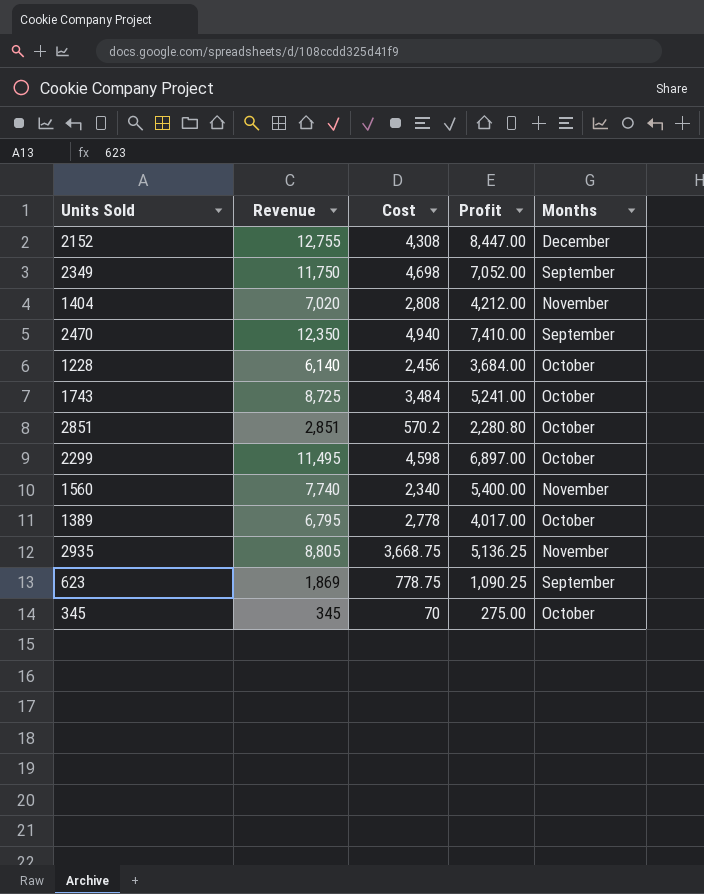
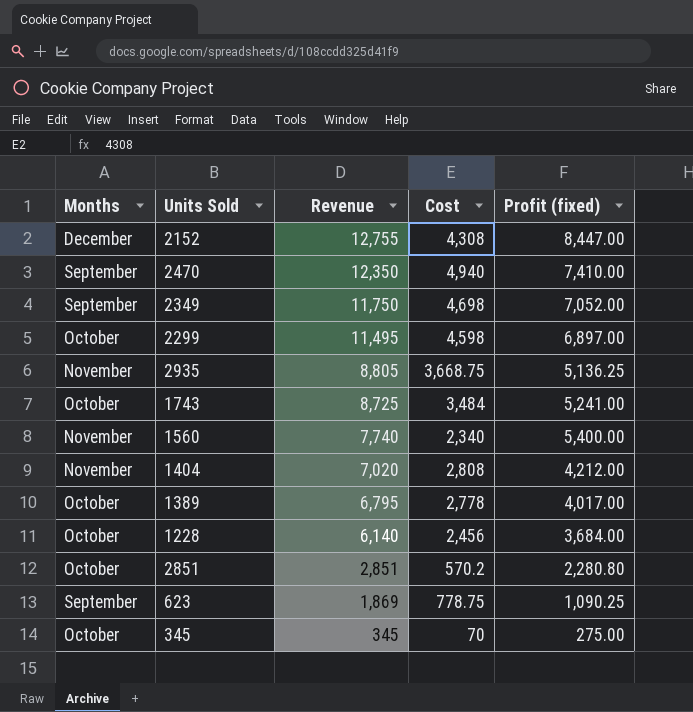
row order: none -> Revenue descending
column Months | position: 5 -> 1
column name: Profit -> Profit (fixed)

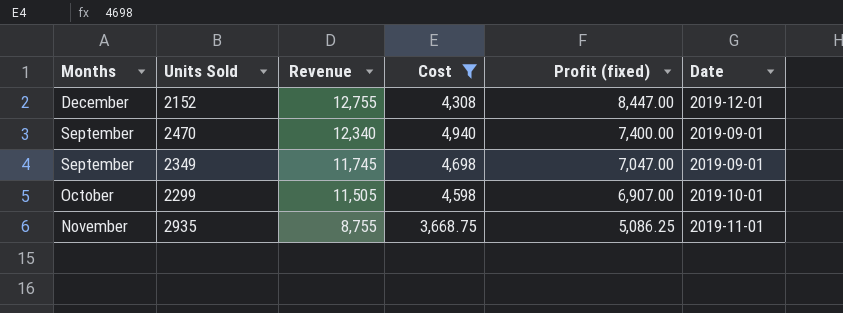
filter: none -> Cost >= 3,668.75
column Date | position: none -> 6
2470 | Revenue: 12,350 -> 12,340
2470 | Profit (fixed): 7,410.00 -> 7,400.00
2349 | Revenue: 11,750 -> 11,745
2349 | Profit (fixed): 7,052.00 -> 7,047.00
2299 | Revenue: 11,495 -> 11,505
2299 | Profit (fixed): 6,897.00 -> 6,907.00
2935 | Revenue: 8,805 -> 8,755
2935 | Profit (fixed): 5,136.25 -> 5,086.25

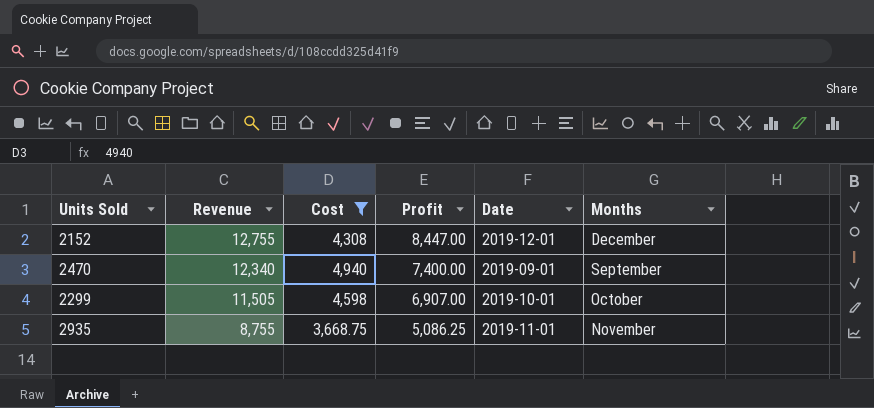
column name: Profit (fixed) -> Profit
column Months | position: 1 -> 6
row 2349: September | 11,745 | 4,698 | 7,047.00 | 2019-09-01 -> none

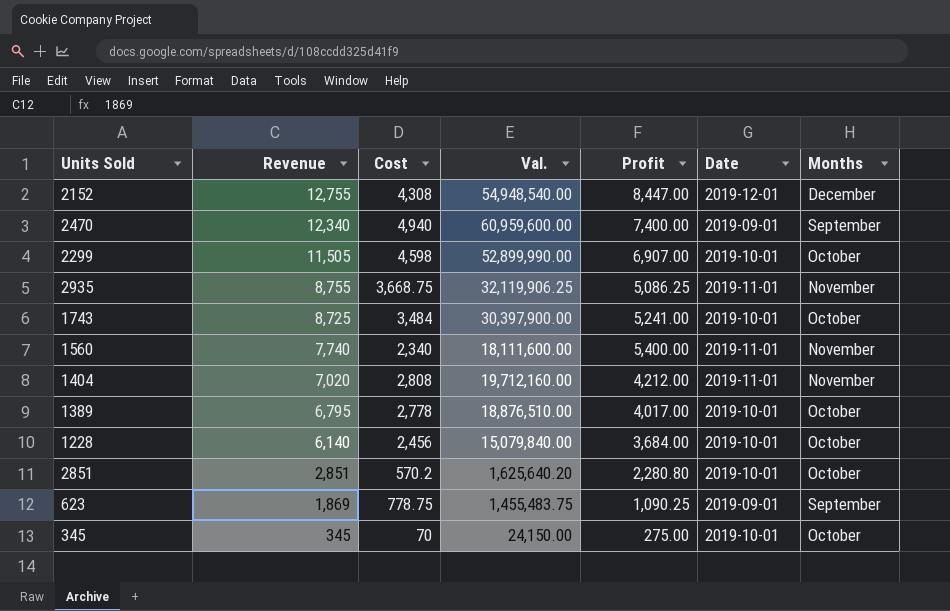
filter: Cost >= 3,668.75 -> none
column Val. | formula: none -> [Revenue] * [Cost]

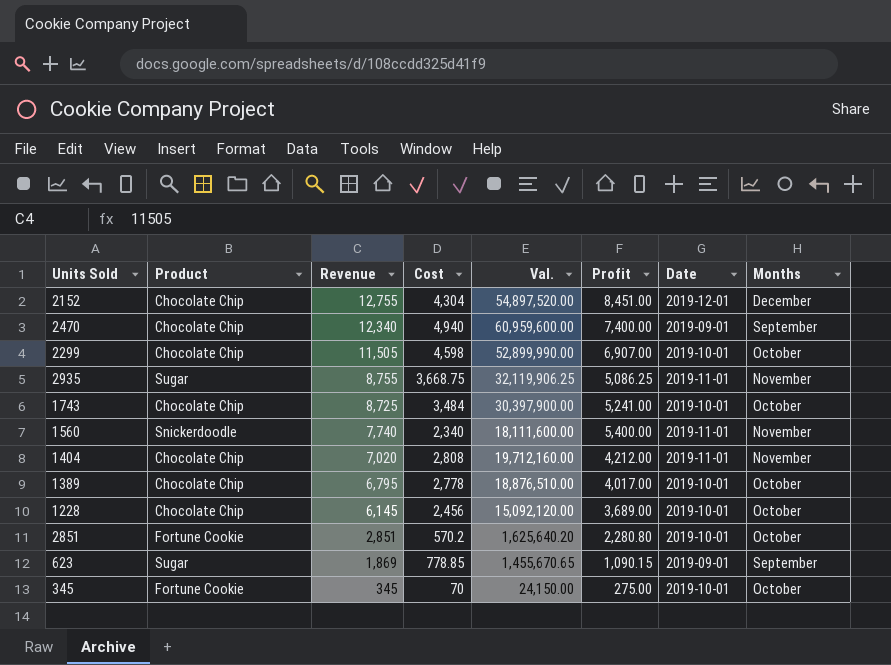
column Product | position: none -> 2
2152 | Cost: 4,308 -> 4,304
2152 | Val.: 54,948,540.00 -> 54,897,520.00
2152 | Profit: 8,447.00 -> 8,451.00
1228 | Revenue: 6,140 -> 6,145
1228 | Val.: 15,079,840.00 -> 15,092,120.00
1228 | Profit: 3,684.00 -> 3,689.00
623 | Cost: 778.75 -> 778.85
623 | Val.: 1,455,483.75 -> 1,455,670.65
623 | Profit: 1,090.25 -> 1,090.15

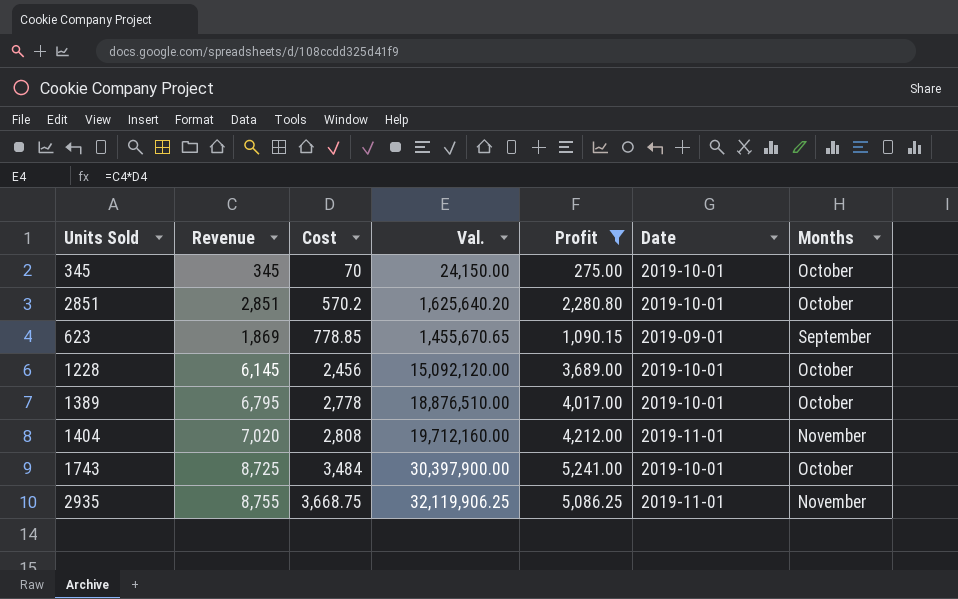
filter: none -> Profit <= 5,241.00
row order: Revenue descending -> Cost ascending
column Product | position: 2 -> none

